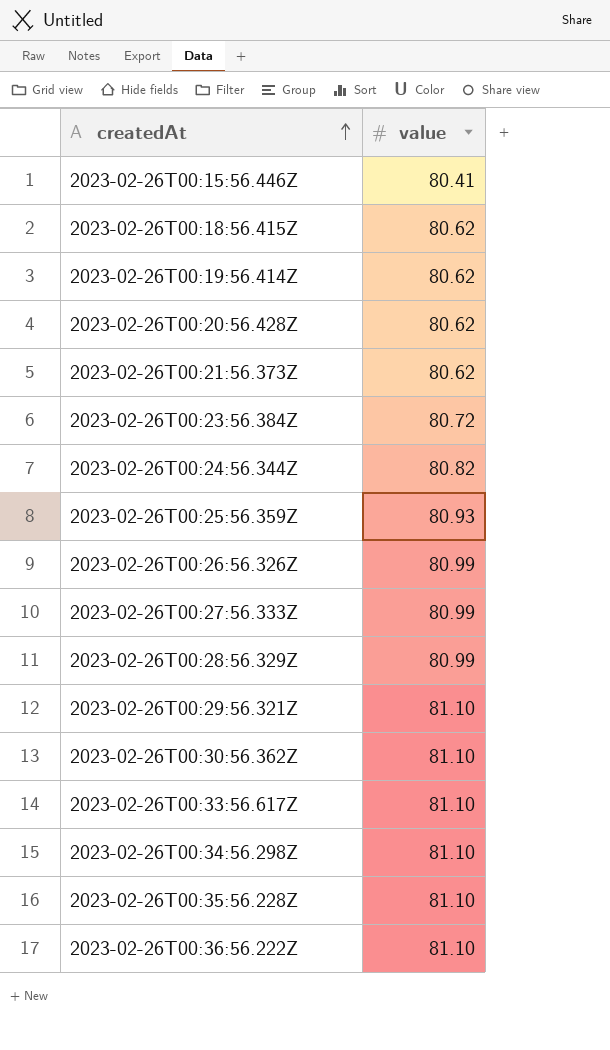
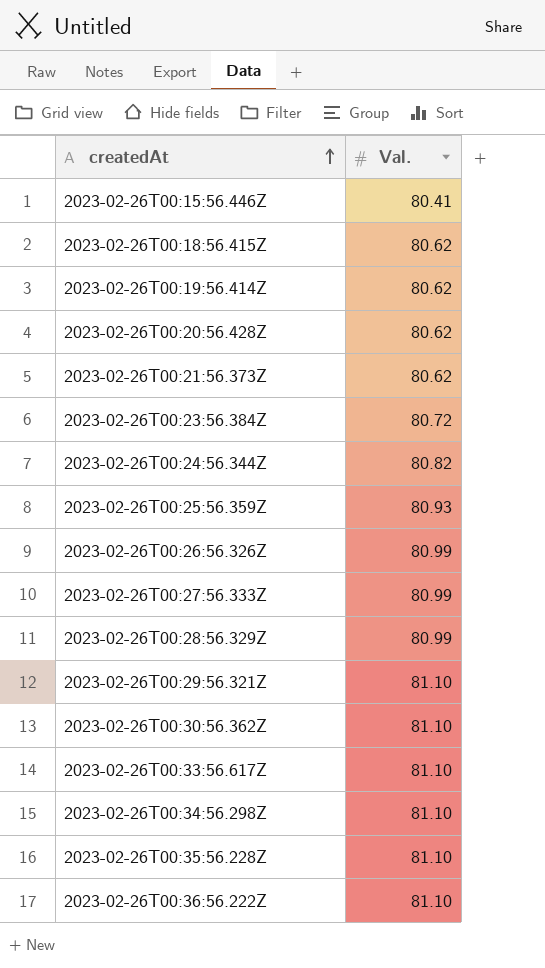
column name: value -> Val.

